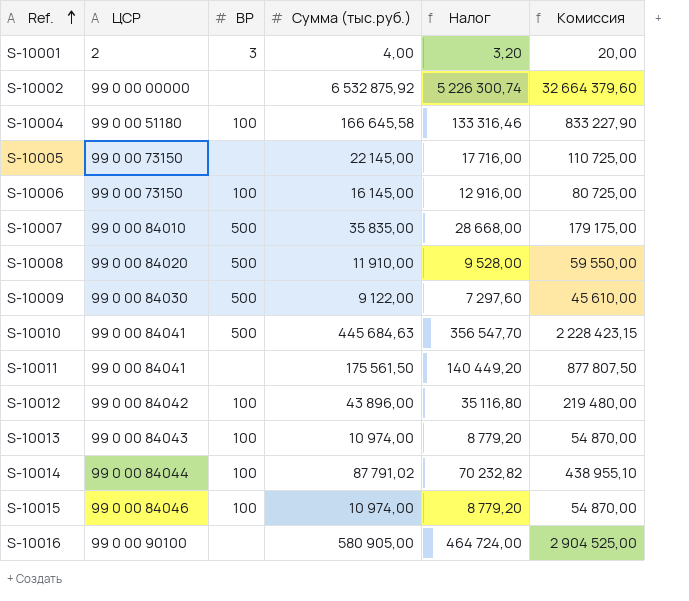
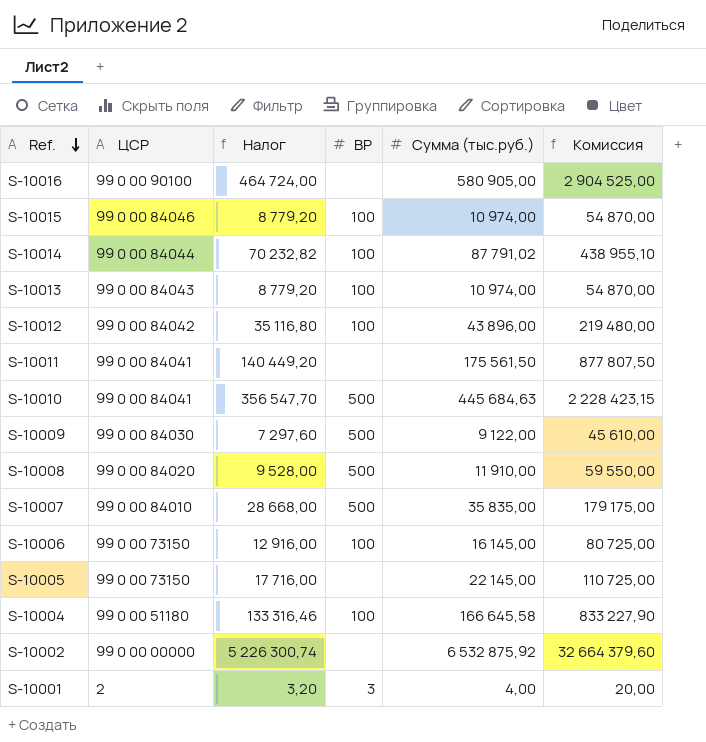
row order: Ref. ascending -> Ref. descending
column Налог | position: 5 -> 3

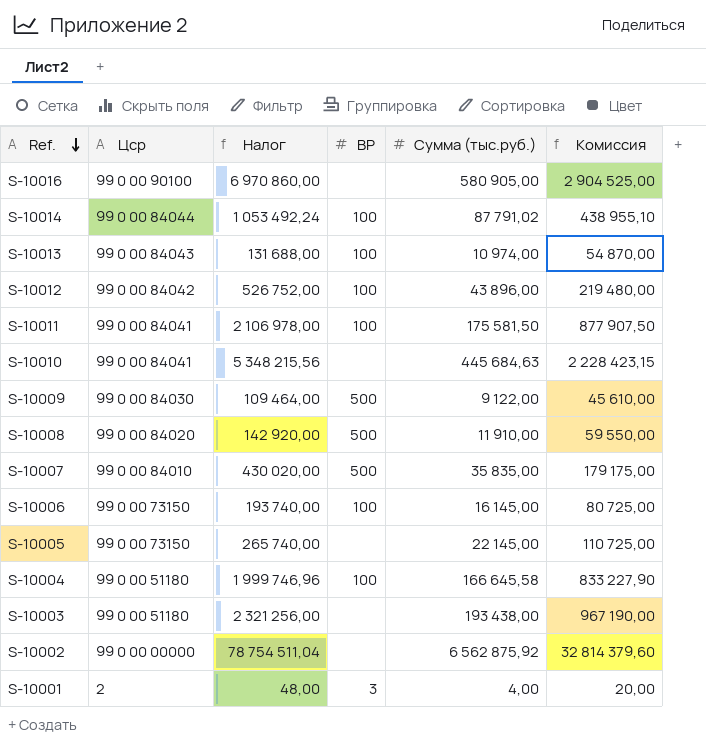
column name: ЦСР -> Цср
column Налог | formula: [Сумма (тыс.руб.)] * 0,8 -> [Сумма (тыс.руб.)] * 12
row S-10015: 99 0 00 84046 | 8 779,20 | 100 | 10 974,00 | 54 870,00 -> none
S-10011 | ВР: none -> 100
S-10011 | Сумма (тыс.руб.): 175 561,50 -> 175 581,50
S-10011 | Комиссия: 877 807,50 -> 877 907,50
S-10010 | ВР: 500 -> none
row S-10003: none -> 99 0 00 51180 | 2 321 256,00 | none | 193 438,00 | 967 190,00
S-10002 | Сумма (тыс.руб.): 6 532 875,92 -> 6 562 875,92
S-10002 | Комиссия: 32 664 379,60 -> 32 814 379,60

